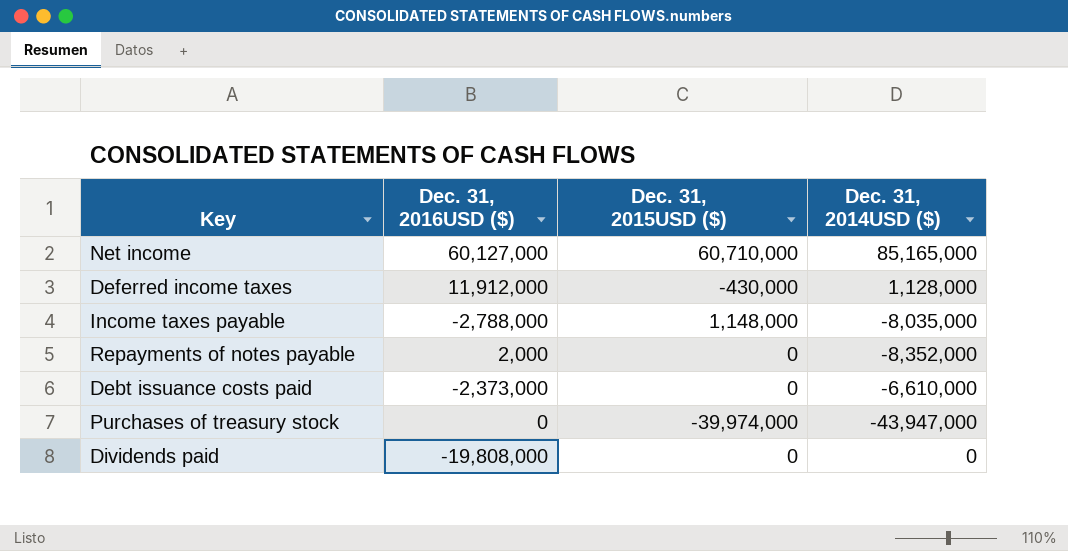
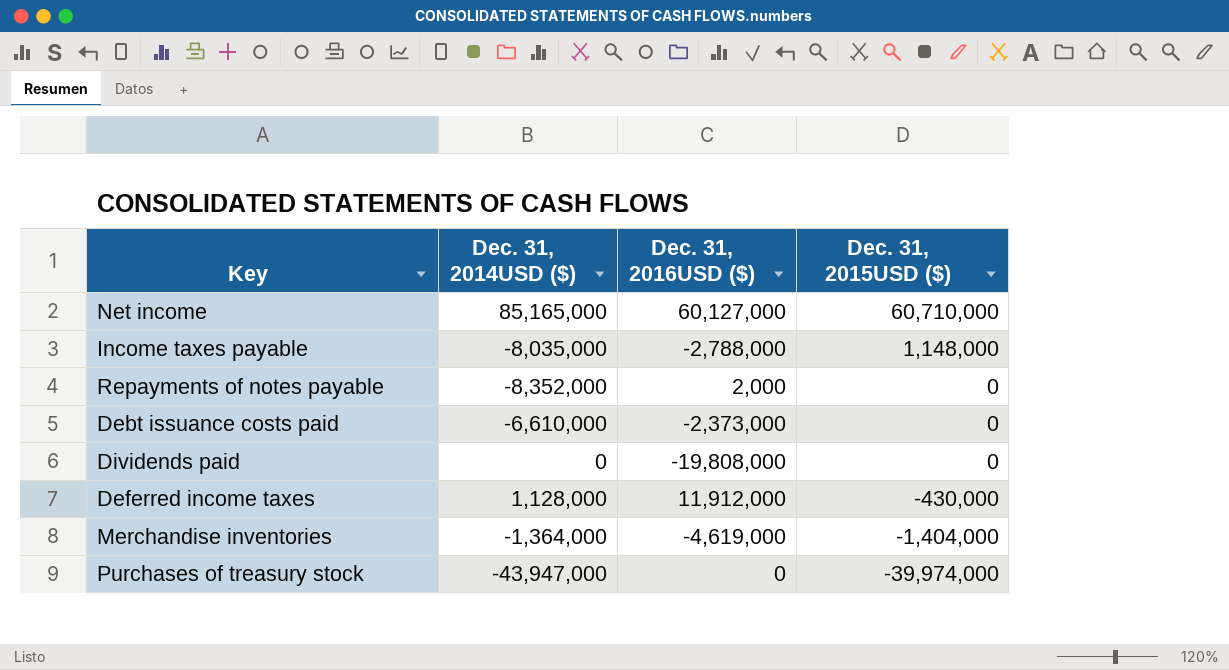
row order: none -> Dec. 31, 2015USD ($) descending
column Dec. 31, 2014USD ($) | position: 4 -> 2
row Merchandise inventories: none -> -1,364,000 | -4,619,000 | -1,404,000

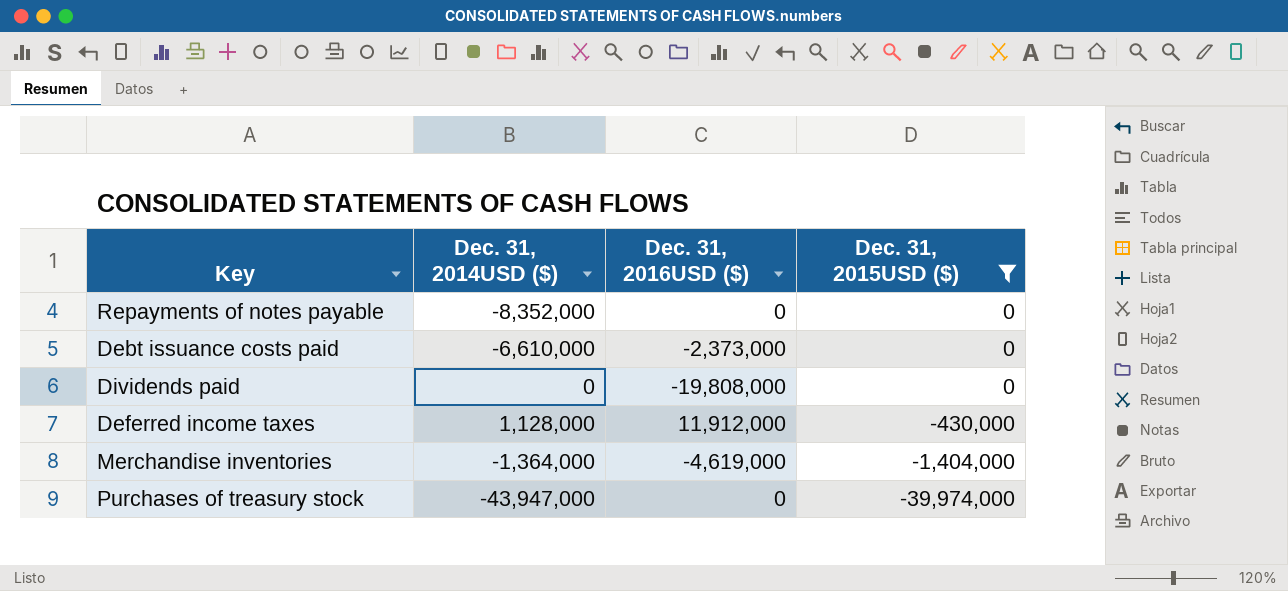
filter: none -> Dec. 31, 2015USD ($) <= 0
Repayments of notes payable | Dec. 31, 2016USD ($): 2,000 -> 0

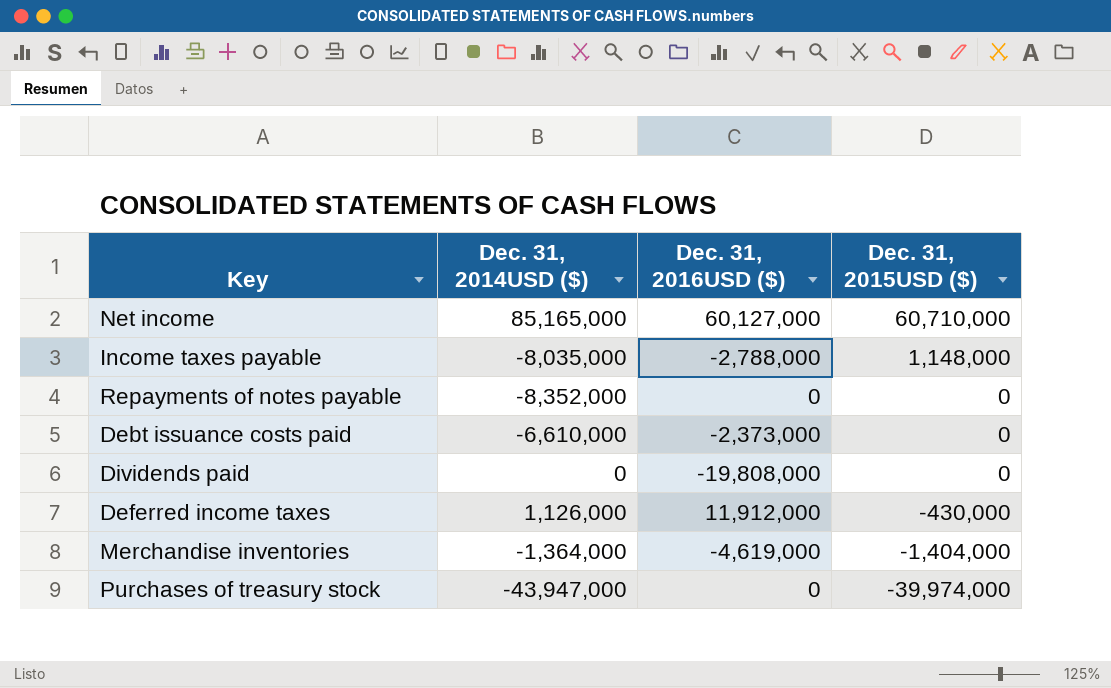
filter: Dec. 31, 2015USD ($) <= 0 -> none
Deferred income taxes | Dec. 31, 2014USD ($): 1,128,000 -> 1,126,000

